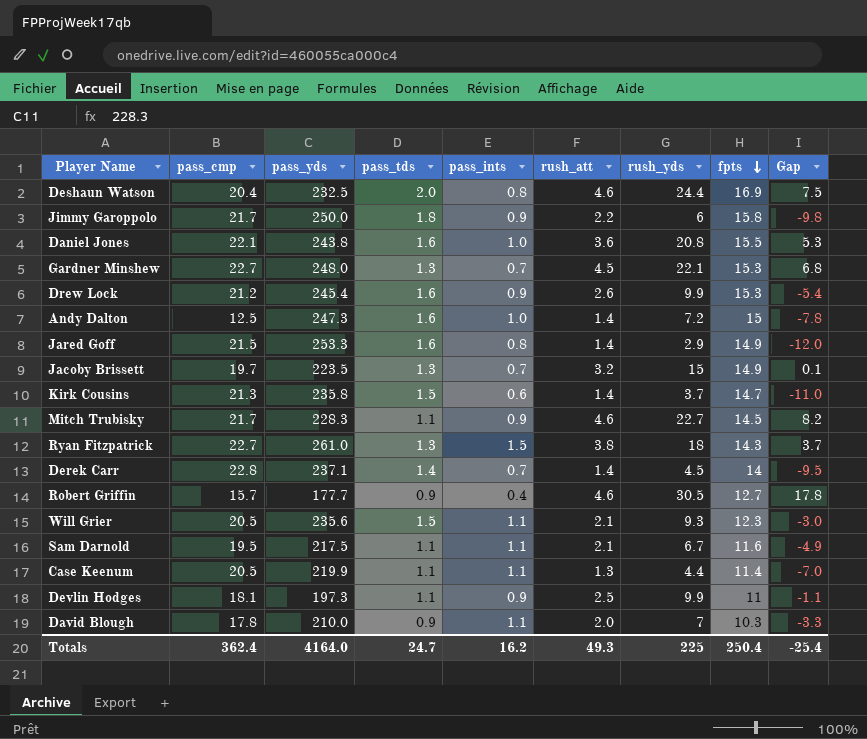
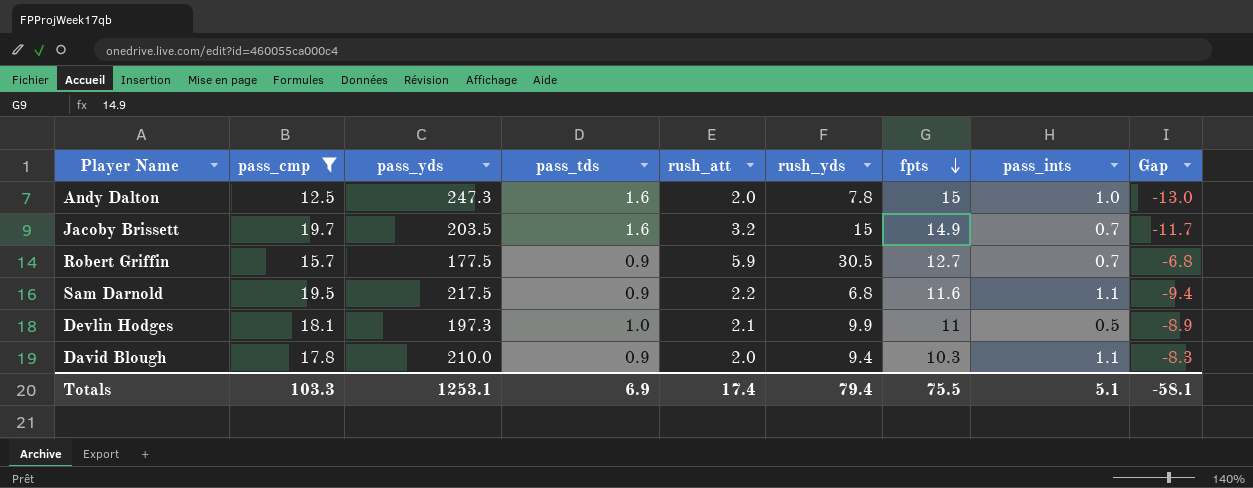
filter: none -> pass_cmp <= 19.7
column pass_ints | position: 5 -> 8
column Gap | formula: [rush_yds] - [fpts] -> [rush_att] - [fpts]
Andy Dalton | rush_att: 1.4 -> 2.0
Andy Dalton | rush_yds: 7.2 -> 7.8
Jacoby Brissett | pass_yds: 223.5 -> 203.5
Jacoby Brissett | pass_tds: 1.3 -> 1.6
Robert Griffin | pass_yds: 177.7 -> 177.5
Robert Griffin | rush_att: 4.6 -> 5.9
Robert Griffin | pass_ints: 0.4 -> 0.7
Sam Darnold | pass_tds: 1.1 -> 0.9
Sam Darnold | rush_att: 2.1 -> 2.2
Sam Darnold | rush_yds: 6.7 -> 6.8
Devlin Hodges | pass_tds: 1.1 -> 1.0
Devlin Hodges | rush_att: 2.5 -> 2.1
Devlin Hodges | pass_ints: 0.9 -> 0.5
David Blough | rush_yds: 7 -> 9.4
Totals | pass_cmp: 362.4 -> 103.3
Totals | pass_yds: 4164.0 -> 1253.1
Totals | pass_tds: 24.7 -> 6.9
Totals | rush_att: 49.3 -> 17.4
Totals | rush_yds: 225 -> 79.4
Totals | fpts: 250.4 -> 75.5
Totals | pass_ints: 16.2 -> 5.1
Totals | Gap: -25.4 -> -58.1

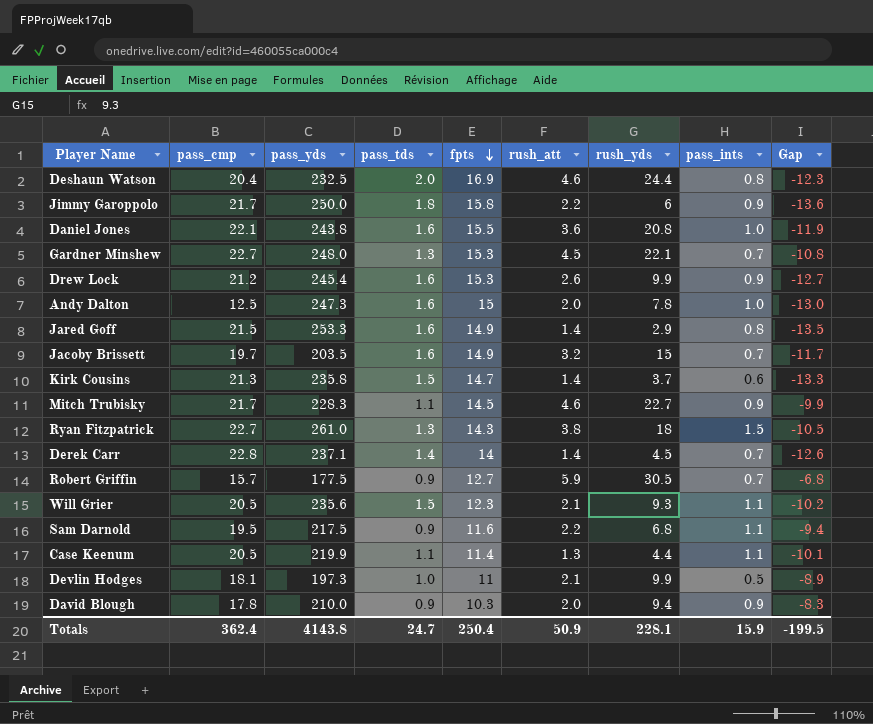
filter: pass_cmp <= 19.7 -> none
column fpts | position: 7 -> 5
David Blough | pass_ints: 1.1 -> 0.9
Totals | pass_cmp: 103.3 -> 362.4
Totals | pass_yds: 1253.1 -> 4143.8
Totals | pass_tds: 6.9 -> 24.7
Totals | fpts: 75.5 -> 250.4
Totals | rush_att: 17.4 -> 50.9
Totals | rush_yds: 79.4 -> 228.1
Totals | pass_ints: 5.1 -> 15.9
Totals | Gap: -58.1 -> -199.5

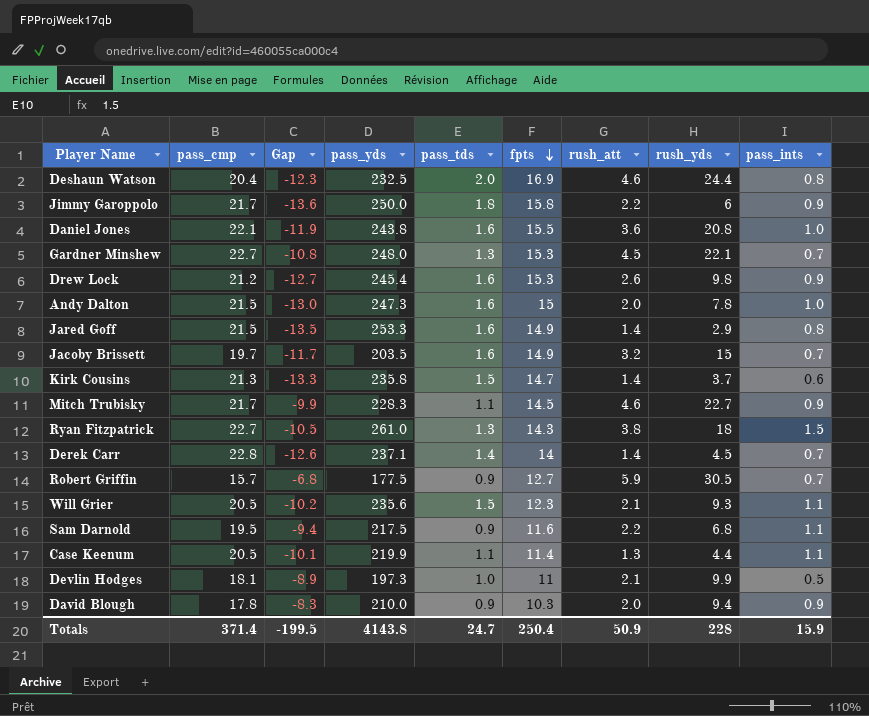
column Gap | position: 9 -> 3
Drew Lock | rush_yds: 9.9 -> 9.8
Andy Dalton | pass_cmp: 12.5 -> 21.5
Totals | pass_cmp: 362.4 -> 371.4
Totals | rush_yds: 228.1 -> 228

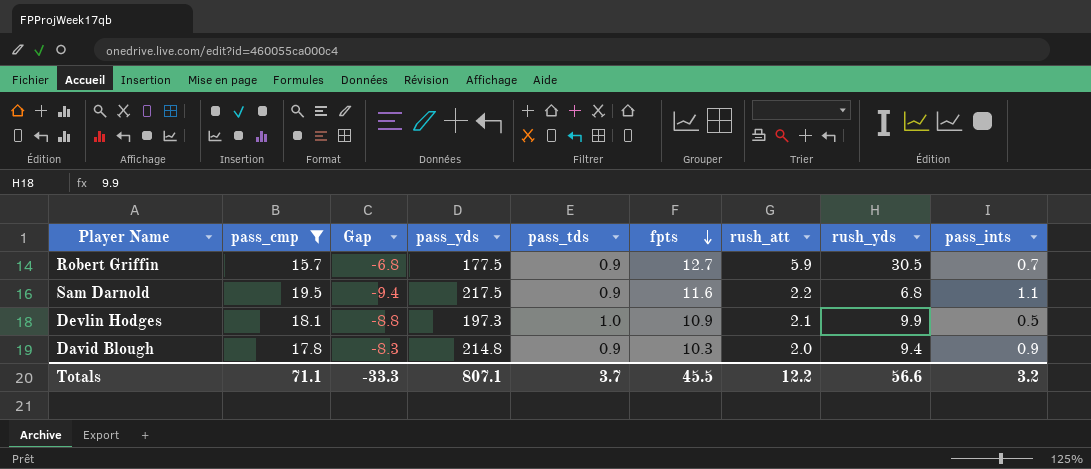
filter: none -> pass_cmp <= 19.5
Devlin Hodges | Gap: -8.9 -> -8.8
Devlin Hodges | fpts: 11 -> 10.9
David Blough | pass_yds: 210.0 -> 214.8
Totals | pass_cmp: 371.4 -> 71.1
Totals | Gap: -199.5 -> -33.3
Totals | pass_yds: 4143.8 -> 807.1
Totals | pass_tds: 24.7 -> 3.7
Totals | fpts: 250.4 -> 45.5
Totals | rush_att: 50.9 -> 12.2
Totals | rush_yds: 228 -> 56.6
Totals | pass_ints: 15.9 -> 3.2

